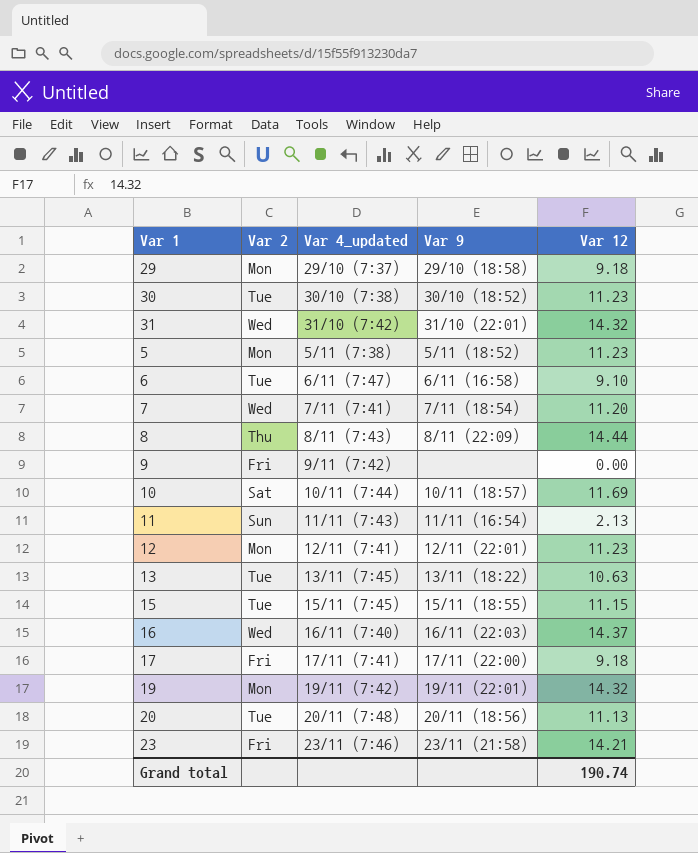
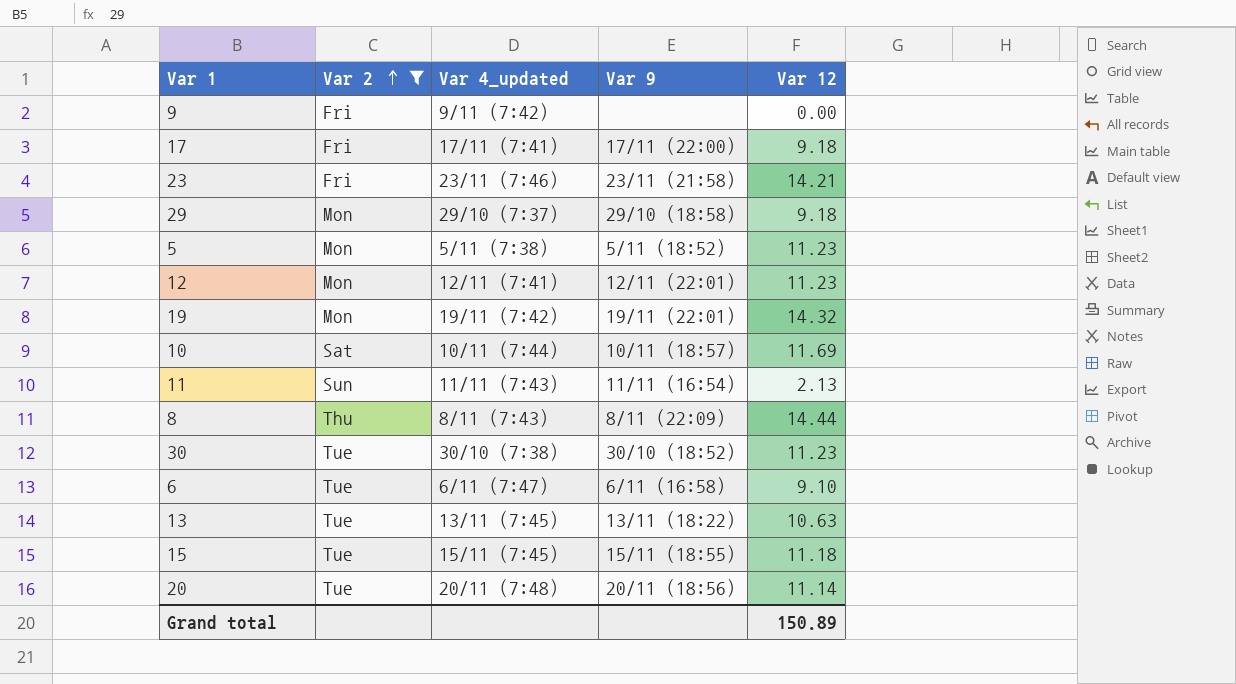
filter: none -> Var 2 != Wed
row order: none -> Var 2 ascending
15 | Var 12: 11.15 -> 11.18
20 | Var 12: 11.13 -> 11.14
Grand total | Var 12: 190.74 -> 150.89

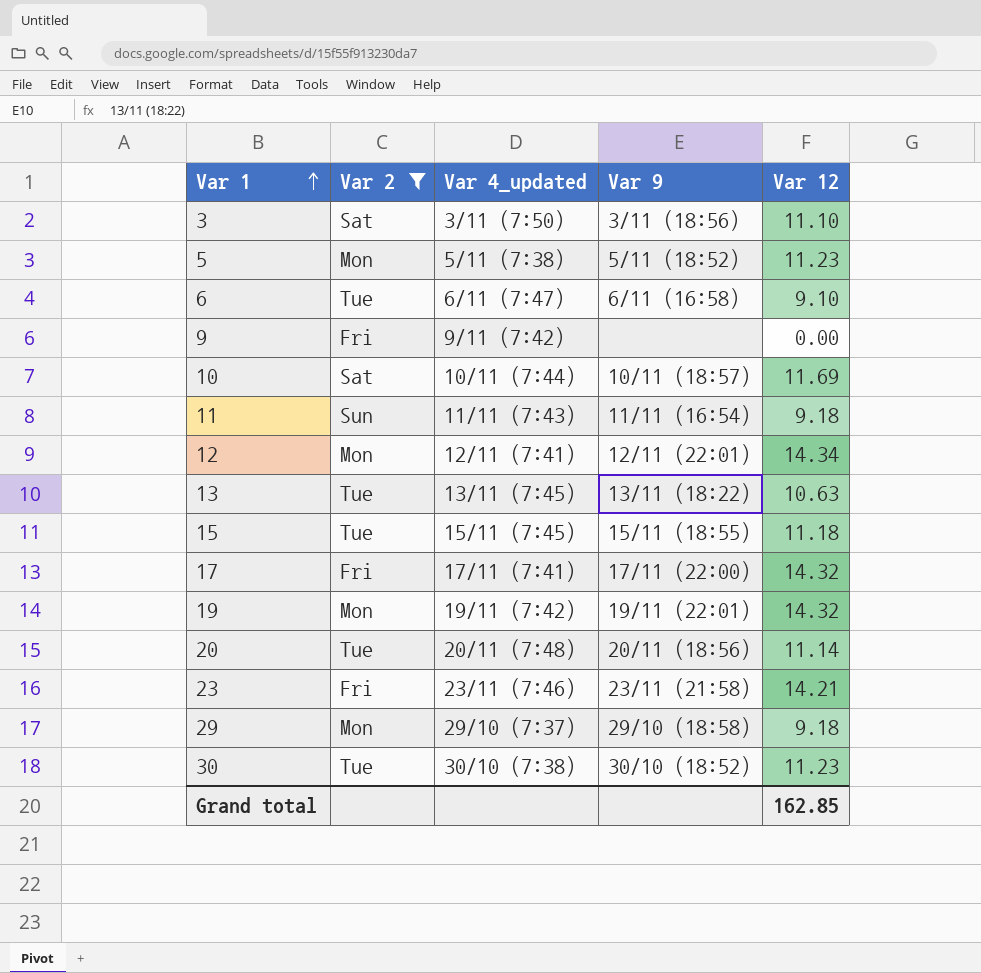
row order: Var 2 ascending -> Var 1 ascending
row 8: Thu | 8/11 (7:43) | 8/11 (22:09) | 14.44 -> none
row 3: none -> Sat | 3/11 (7:50) | 3/11 (18:56) | 11.10
11 | Var 12: 2.13 -> 9.18
12 | Var 12: 11.23 -> 14.34
17 | Var 12: 9.18 -> 14.32
Grand total | Var 12: 150.89 -> 162.85

